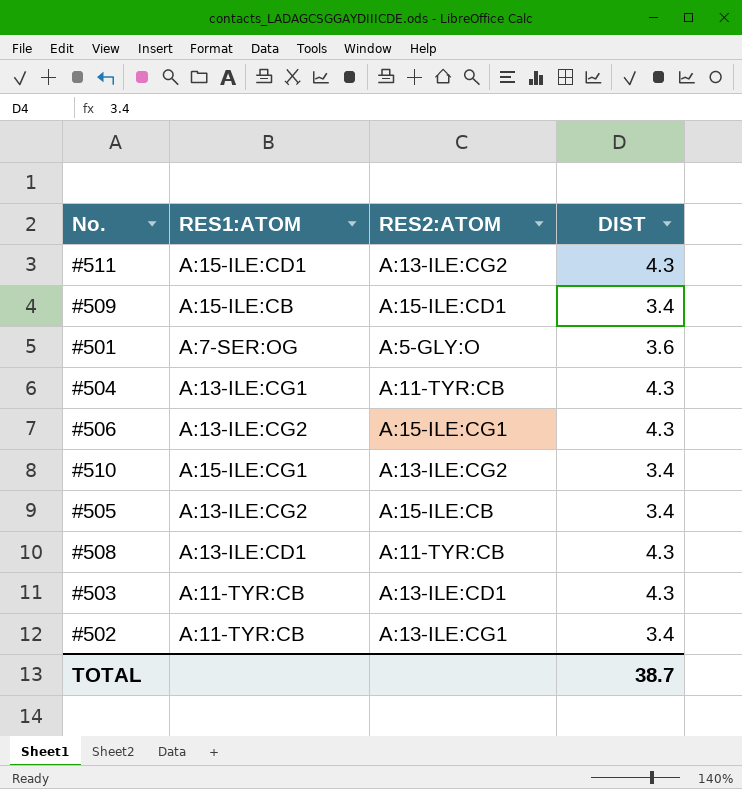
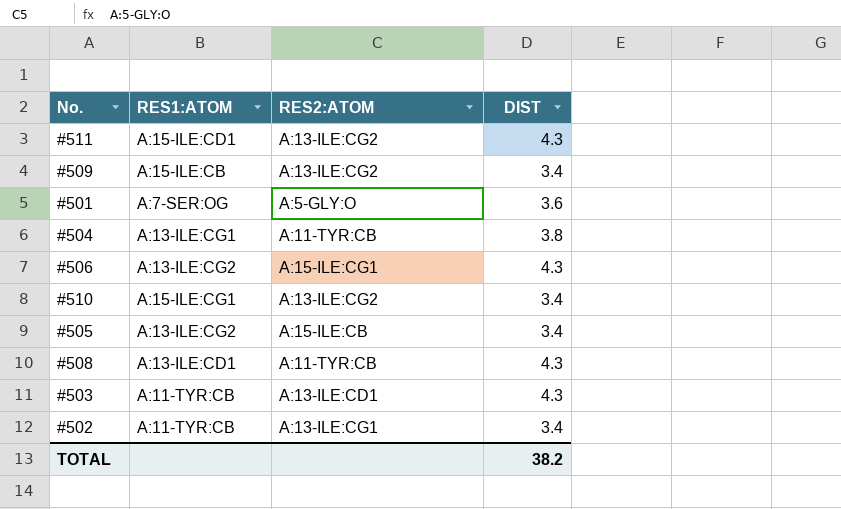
#509 | RES2:ATOM: A:15-ILE:CD1 -> A:13-ILE:CG2
#504 | DIST: 4.3 -> 3.8
TOTAL | DIST: 38.7 -> 38.2

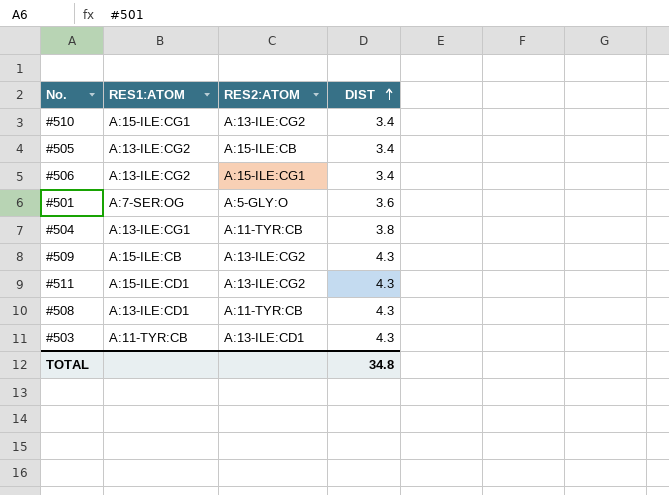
row order: none -> DIST ascending
row #502: A:11-TYR:CB | A:13-ILE:CG1 | 3.4 -> none
#506 | DIST: 4.3 -> 3.4
#509 | DIST: 3.4 -> 4.3
TOTAL | DIST: 38.2 -> 34.8

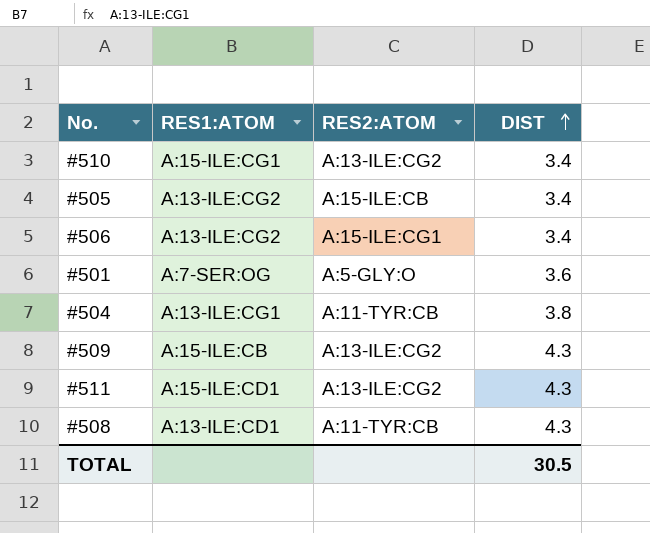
row #503: A:11-TYR:CB | A:13-ILE:CD1 | 4.3 -> none
TOTAL | DIST: 34.8 -> 30.5

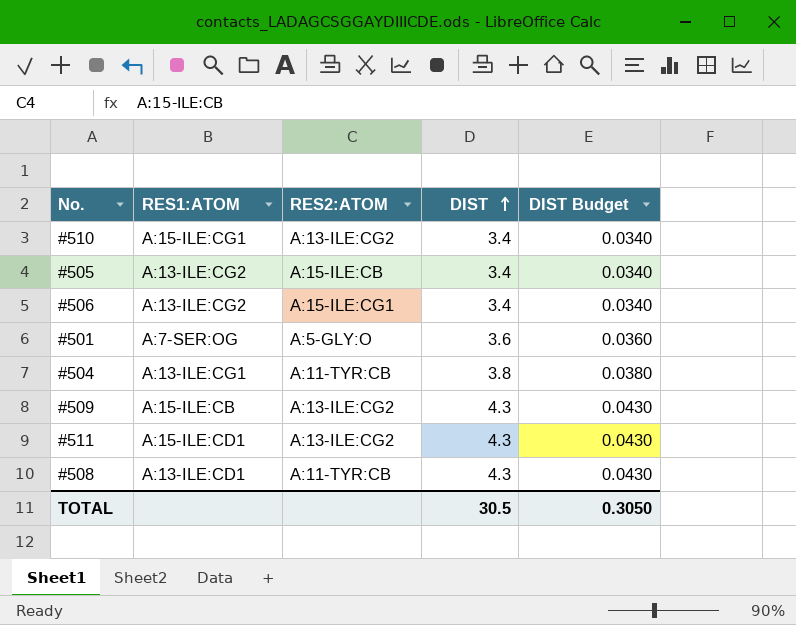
column DIST Budget | formula: none -> [DIST] * 0.01

